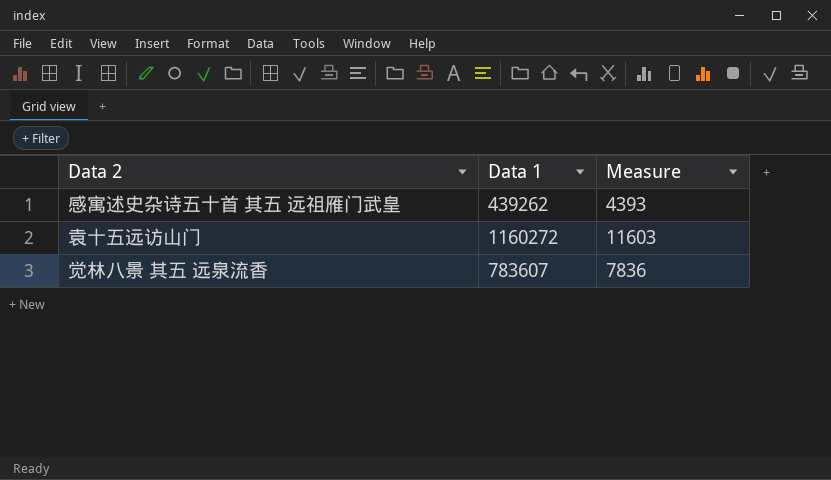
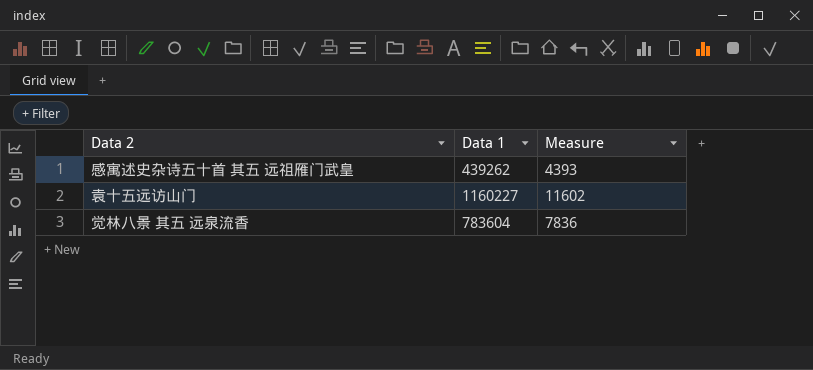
袁十五远访山门 | Data 1: 1160272 -> 1160227
袁十五远访山门 | Measure: 11603 -> 11602
觉林八景 其五 远泉流香 | Data 1: 783607 -> 783604

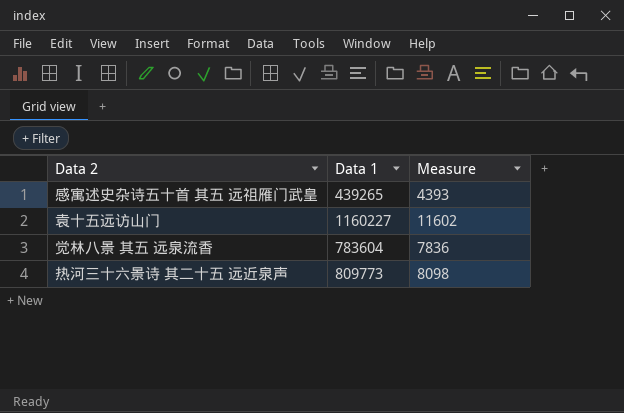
感寓述史杂诗五十首 其五 远祖雁门武皇 | Data 1: 439262 -> 439265
row 热河三十六景诗 其二十五 远近泉声: none -> 809773 | 8098

